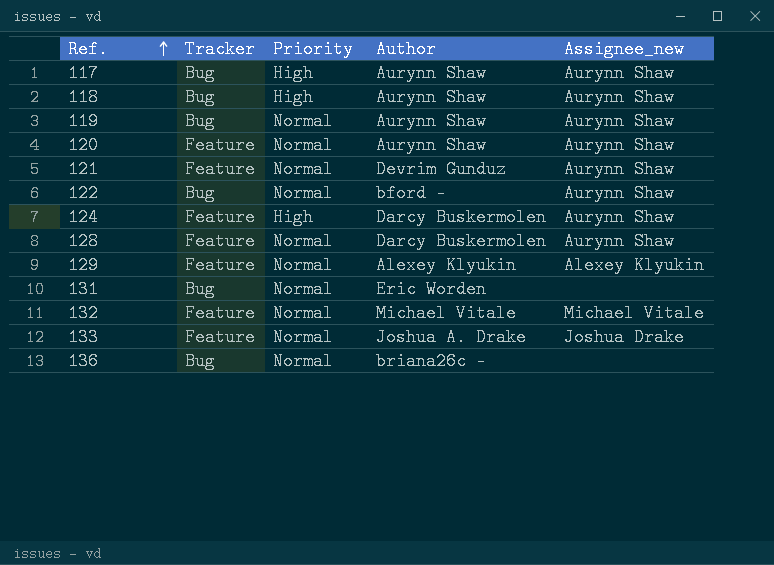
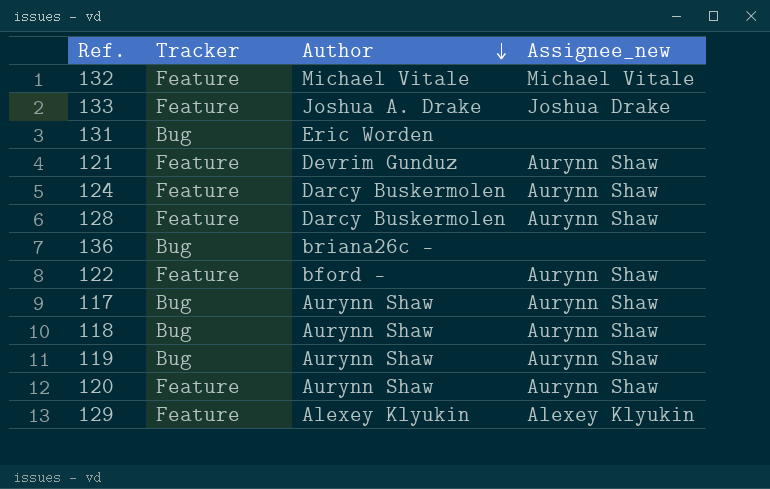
row order: Ref. ascending -> Author descending
column Priority | position: 3 -> none
122 | Tracker: Bug -> Feature

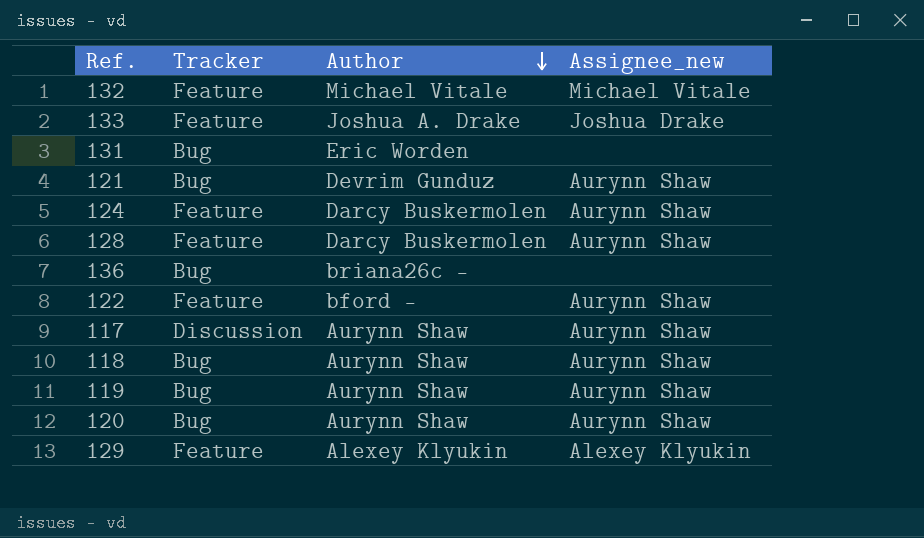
121 | Tracker: Feature -> Bug
117 | Tracker: Bug -> Discussion
120 | Tracker: Feature -> Bug

